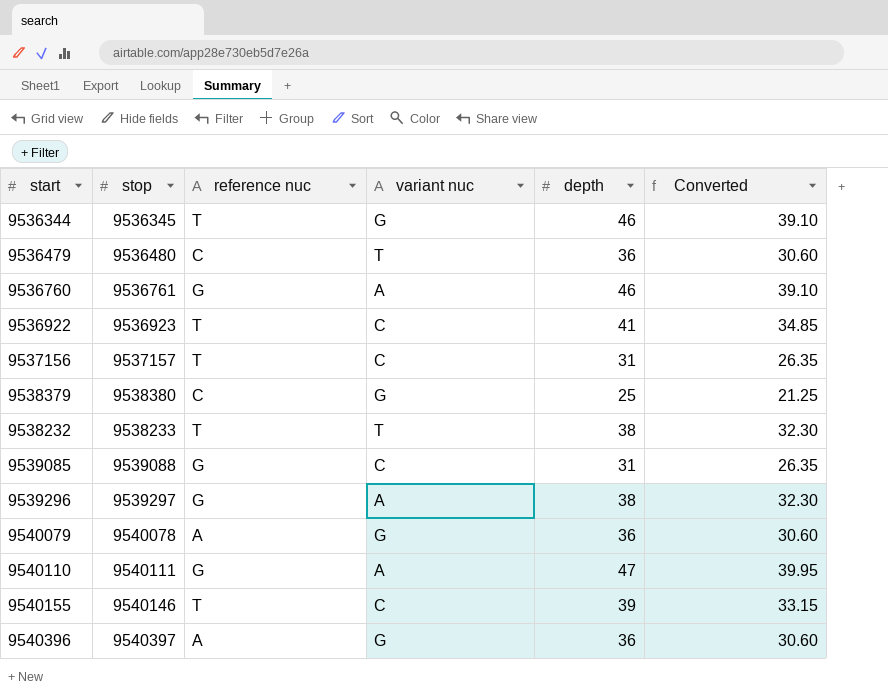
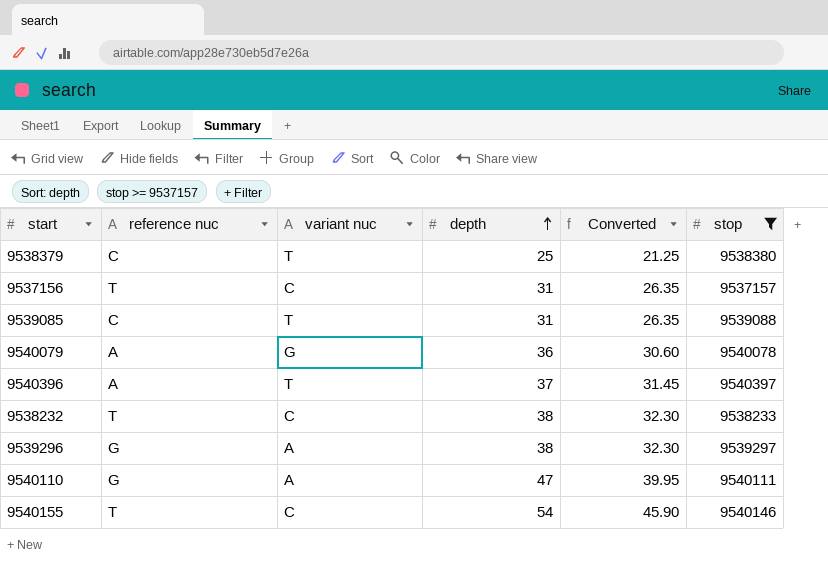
filter: none -> stop >= 9537157
row order: none -> depth ascending
column stop | position: 2 -> 6
9538379 | variant nuc: G -> T
9539085 | reference nuc: G -> C
9539085 | variant nuc: C -> T
9540396 | variant nuc: G -> T
9540396 | depth: 36 -> 37
9540396 | Converted: 30.60 -> 31.45
9538232 | variant nuc: T -> C
9540155 | depth: 39 -> 54
9540155 | Converted: 33.15 -> 45.90

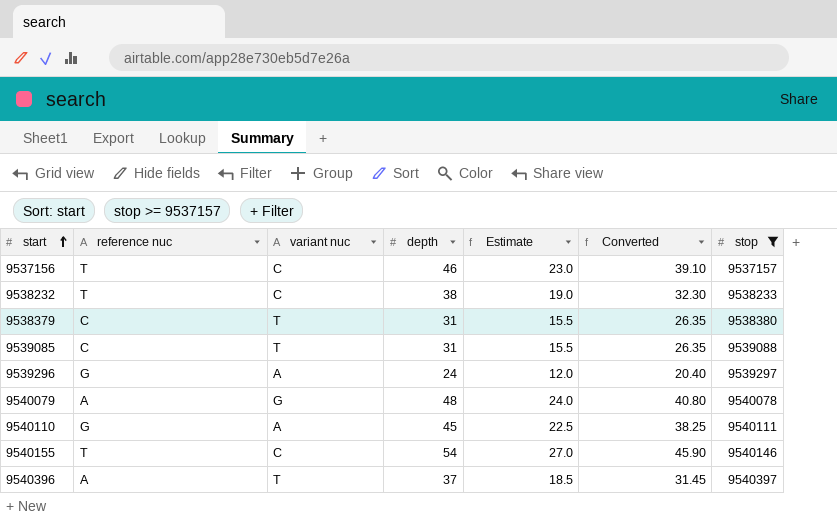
row order: depth ascending -> start ascending
column Estimate | formula: none -> [depth] * 0.5
9537156 | depth: 31 -> 46
9537156 | Converted: 26.35 -> 39.10
9538379 | depth: 25 -> 31
9538379 | Converted: 21.25 -> 26.35
9539296 | depth: 38 -> 24
9539296 | Converted: 32.30 -> 20.40
9540079 | depth: 36 -> 48
9540079 | Converted: 30.60 -> 40.80
9540110 | depth: 47 -> 45
9540110 | Converted: 39.95 -> 38.25

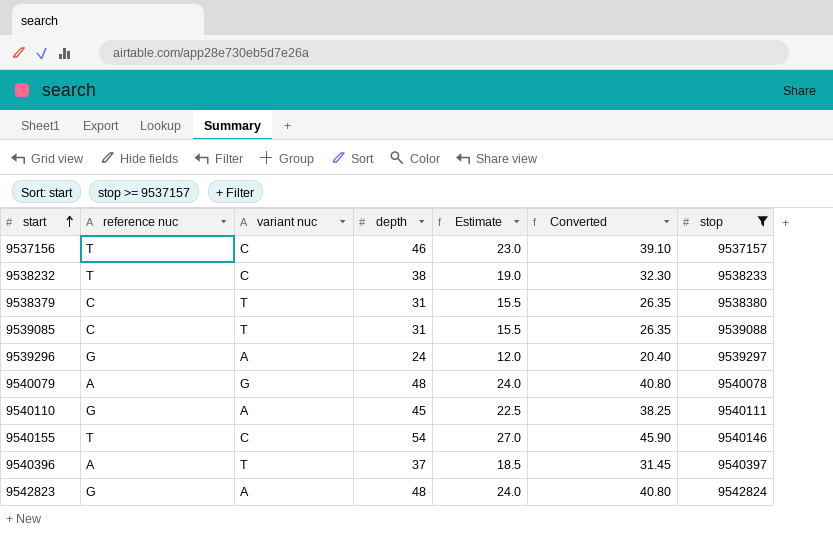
row 9542823: none -> G | A | 48 | 24.0 | 40.80 | 9542824

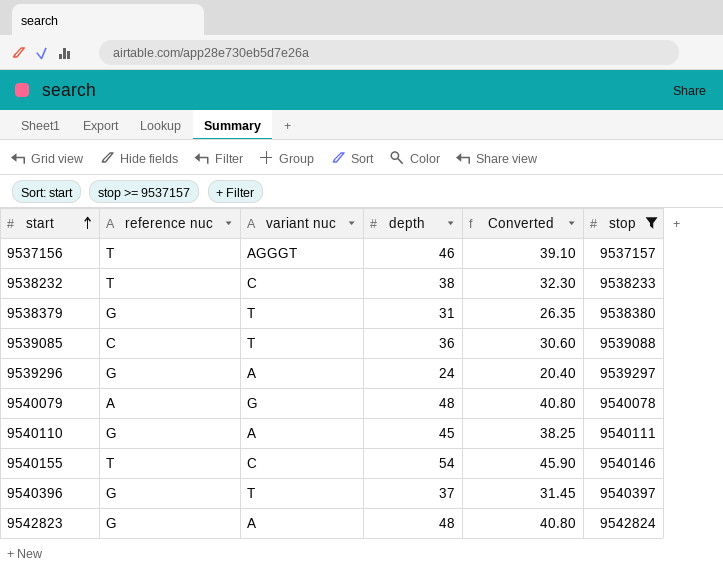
column Estimate | formula: [depth] * 0.5 -> none
9537156 | variant nuc: C -> AGGGT
9538379 | reference nuc: C -> G
9539085 | depth: 31 -> 36
9539085 | Converted: 26.35 -> 30.60
9540396 | reference nuc: A -> G

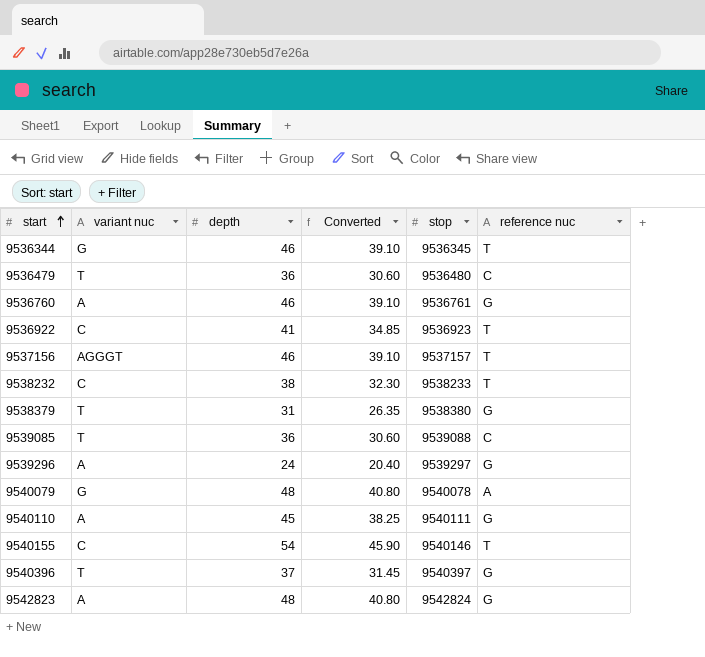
filter: stop >= 9537157 -> none
column reference nuc | position: 2 -> 6

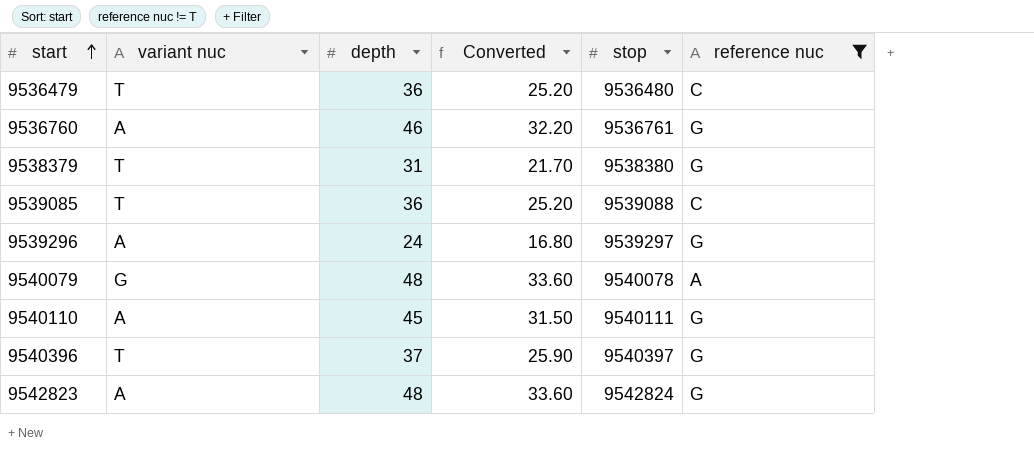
filter: none -> reference nuc != T
column Converted | formula: [depth] * 0.85 -> [depth] * 0.7

